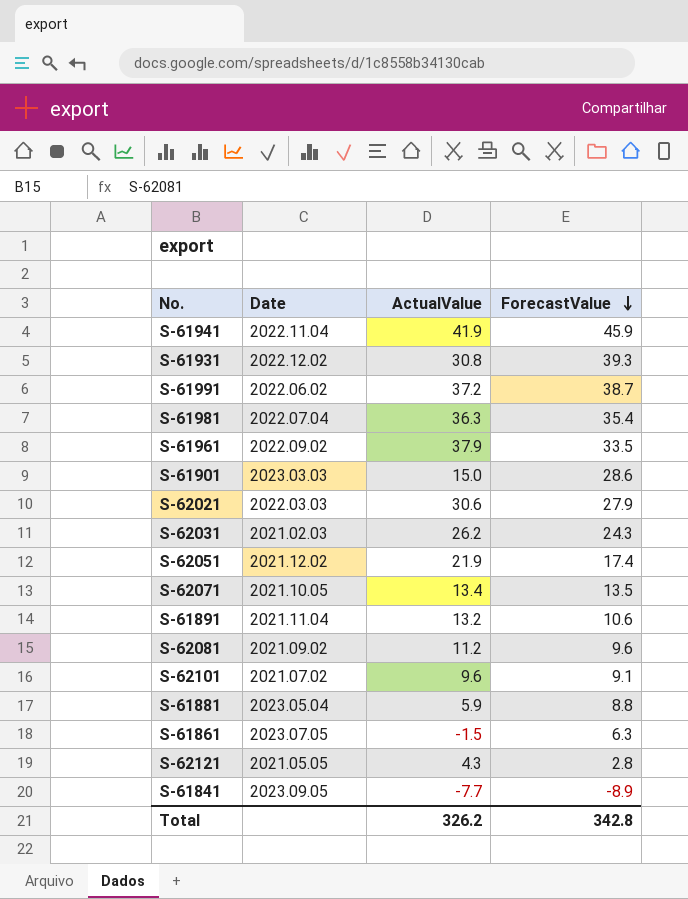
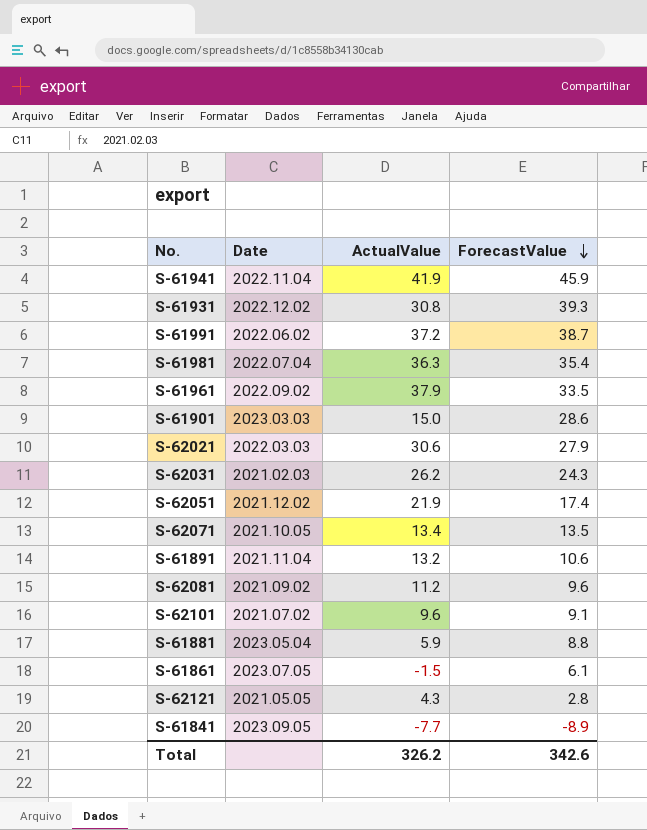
S-61861 | ForecastValue: 6.3 -> 6.1
Total | ForecastValue: 342.8 -> 342.6

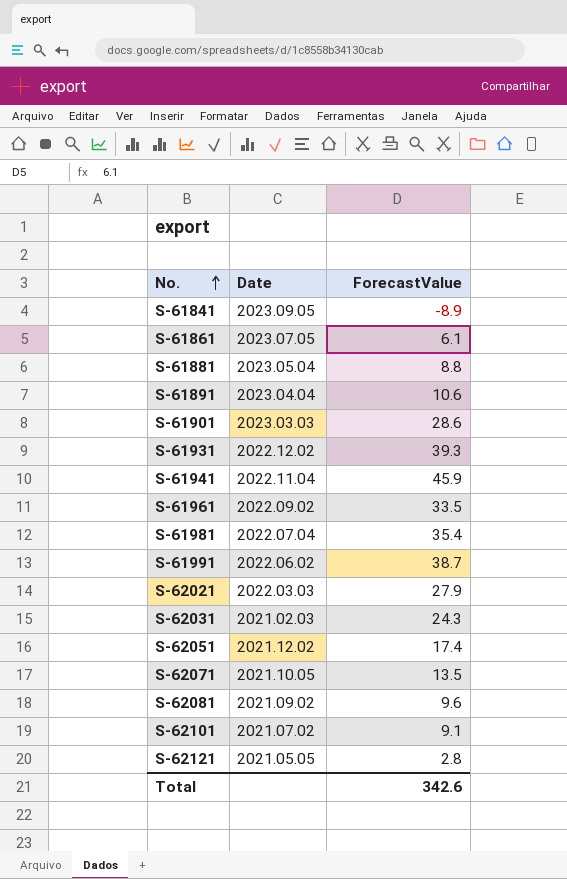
row order: ForecastValue descending -> No. ascending
column ActualValue | position: 3 -> none
S-61891 | Date: 2021.11.04 -> 2023.04.04

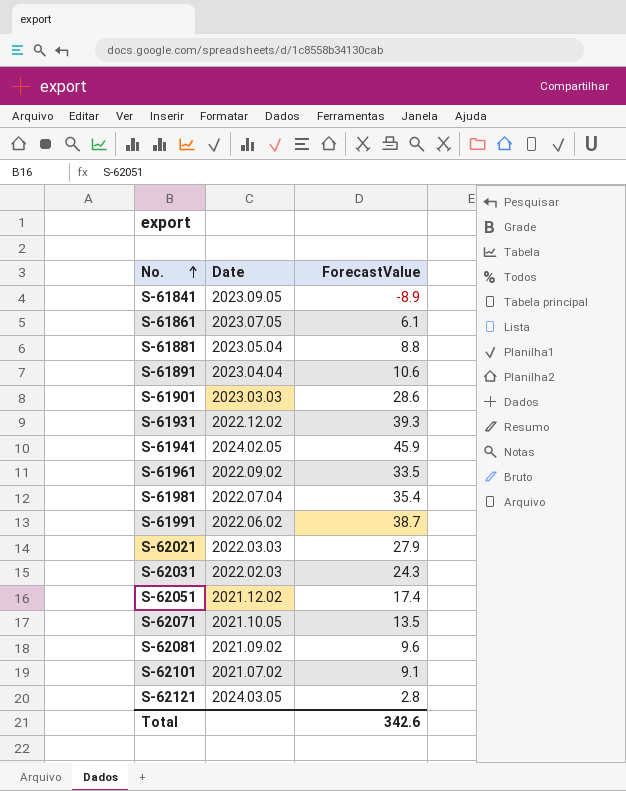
S-61941 | Date: 2022.11.04 -> 2024.02.05
S-62031 | Date: 2021.02.03 -> 2022.02.03
S-62121 | Date: 2021.05.05 -> 2024.03.05

